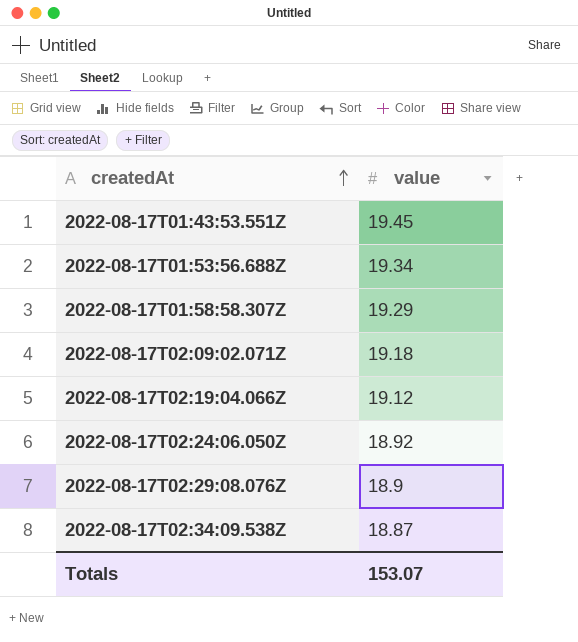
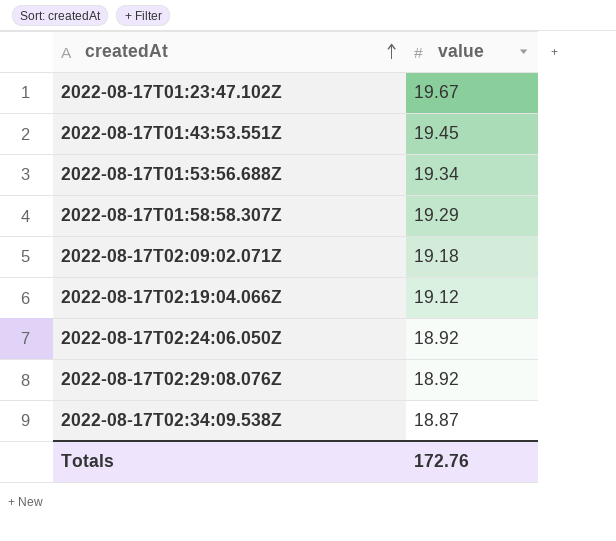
row 2022-08-17T01:23:47.102Z: none -> 19.67
2022-08-17T02:29:08.076Z | value: 18.9 -> 18.92
Totals | value: 153.07 -> 172.76

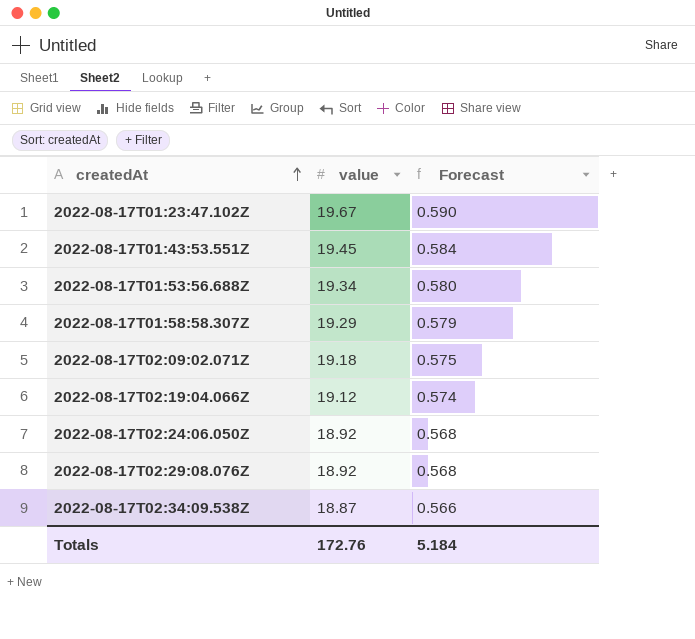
column Forecast | formula: none -> [value] * 0.03

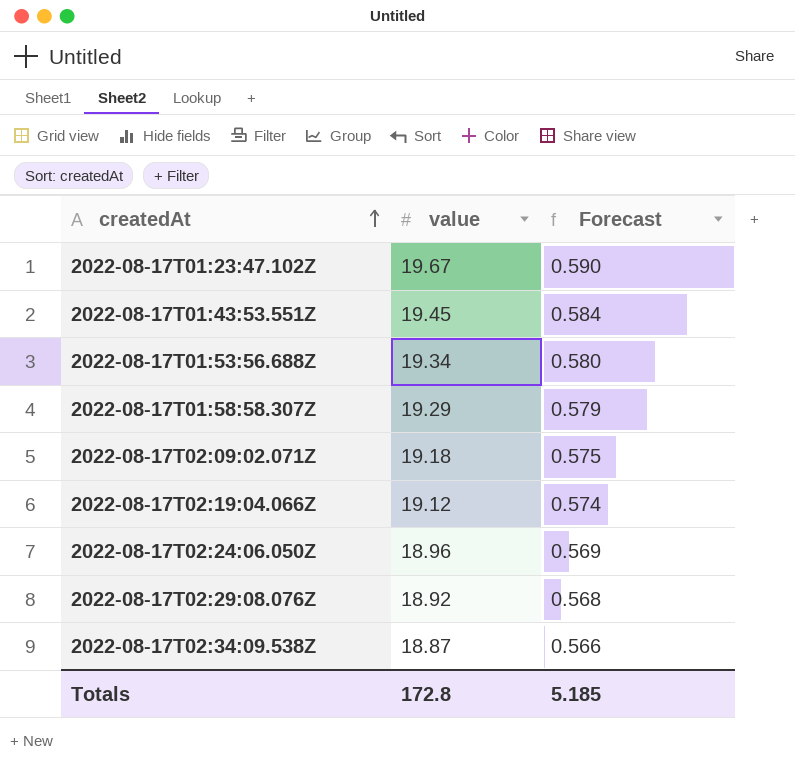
2022-08-17T02:24:06.050Z | value: 18.92 -> 18.96
2022-08-17T02:24:06.050Z | Forecast: 0.568 -> 0.569
Totals | value: 172.76 -> 172.8
Totals | Forecast: 5.184 -> 5.185

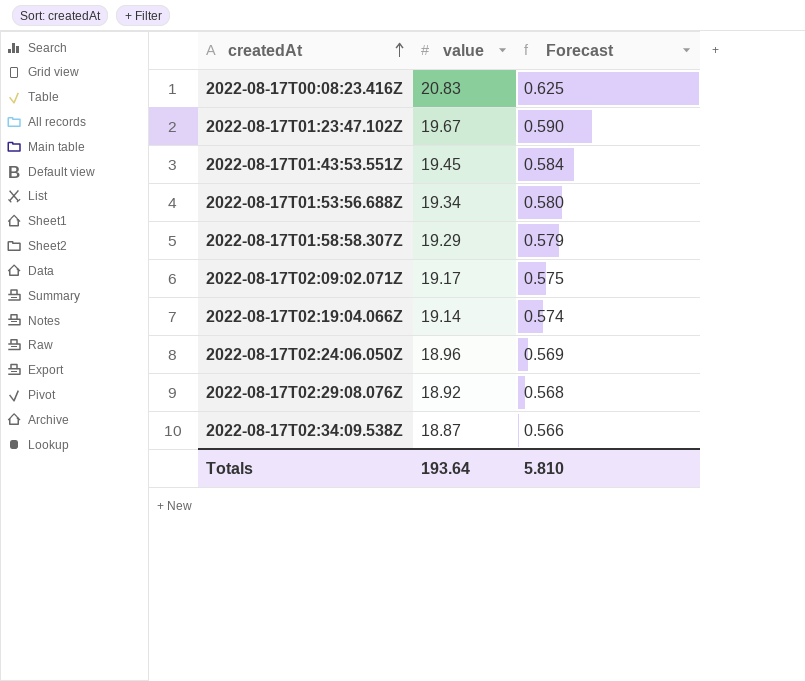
row 2022-08-17T00:08:23.416Z: none -> 20.83 | 0.625
2022-08-17T02:09:02.071Z | value: 19.18 -> 19.17
2022-08-17T02:19:04.066Z | value: 19.12 -> 19.14
Totals | value: 172.8 -> 193.64
Totals | Forecast: 5.185 -> 5.810

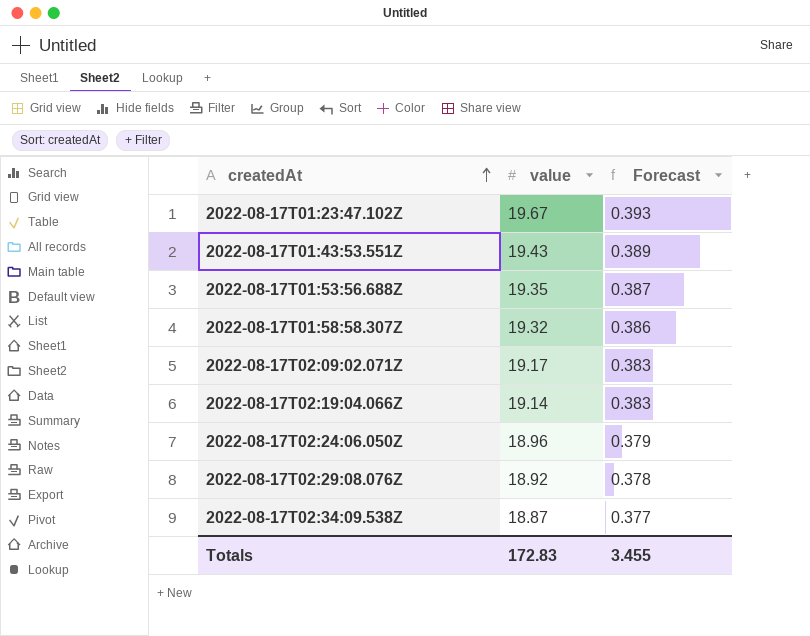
column Forecast | formula: [value] * 0.03 -> [value] * 0.02
row 2022-08-17T00:08:23.416Z: 20.83 | 0.625 -> none
2022-08-17T01:43:53.551Z | value: 19.45 -> 19.43
2022-08-17T01:53:56.688Z | value: 19.34 -> 19.35
2022-08-17T01:58:58.307Z | value: 19.29 -> 19.32
Totals | value: 193.64 -> 172.83
Totals | Forecast: 5.810 -> 3.455

